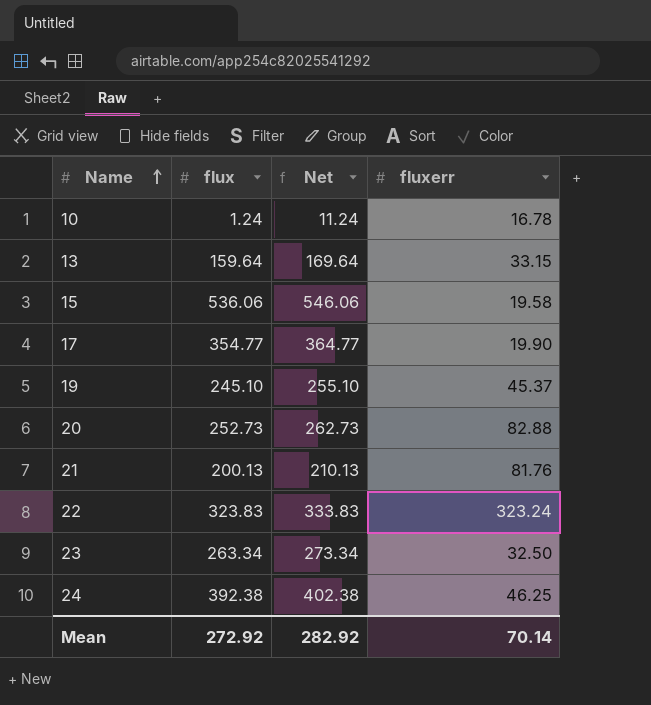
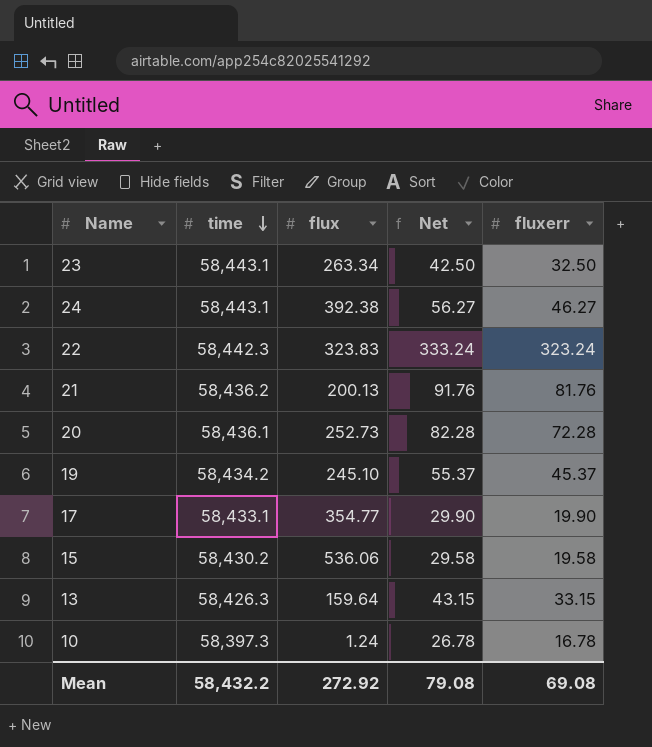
row order: Name ascending -> time descending
column time | position: none -> 2
column Net | formula: [flux] + 10 -> [fluxerr] + 10
24 | fluxerr: 46.25 -> 46.27
20 | fluxerr: 82.88 -> 72.28
Mean | Net: 282.92 -> 79.08
Mean | fluxerr: 70.14 -> 69.08

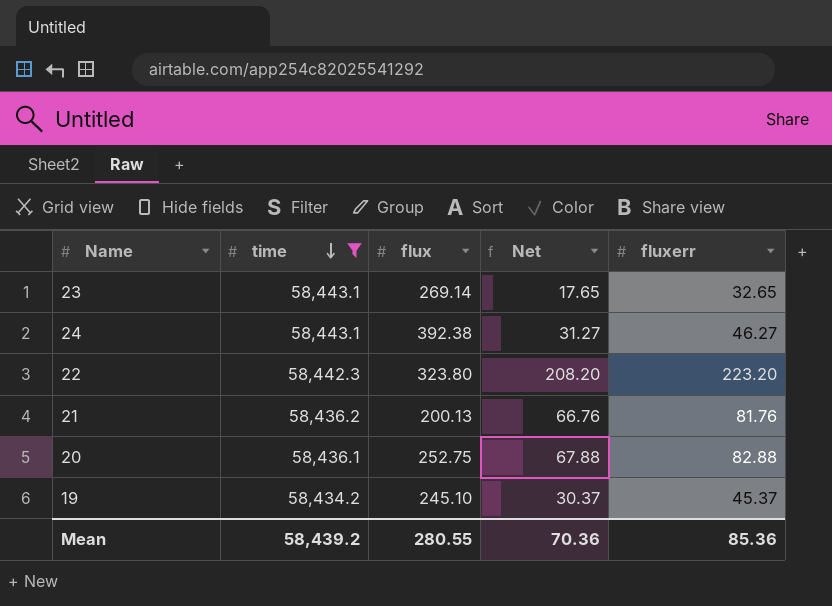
filter: none -> time >= 58,434.2
column Net | formula: [fluxerr] + 10 -> [fluxerr] - 15
23 | flux: 263.34 -> 269.14
23 | fluxerr: 32.50 -> 32.65
22 | flux: 323.83 -> 323.80
22 | fluxerr: 323.24 -> 223.20
20 | flux: 252.73 -> 252.75
20 | fluxerr: 72.28 -> 82.88
Mean | time: 58,432.2 -> 58,439.2
Mean | flux: 272.92 -> 280.55
Mean | Net: 79.08 -> 70.36
Mean | fluxerr: 69.08 -> 85.36

